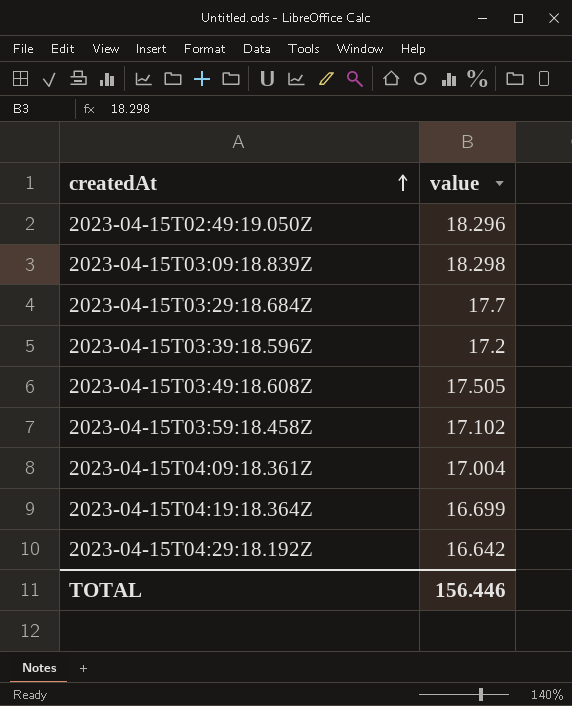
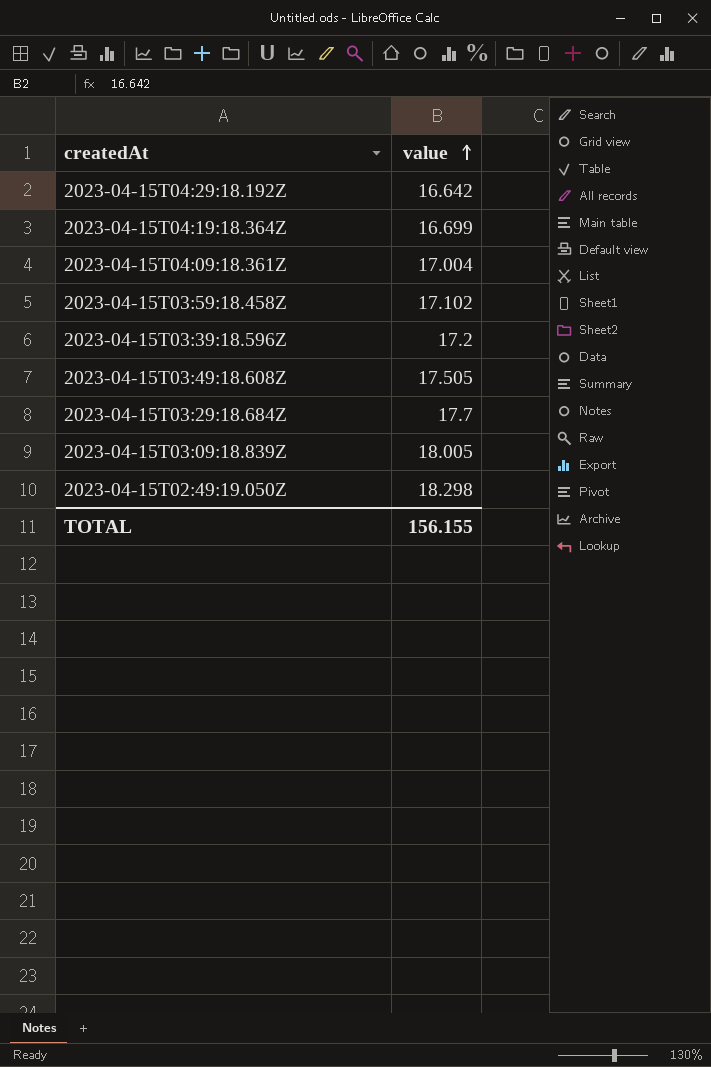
row order: createdAt ascending -> value ascending
2023-04-15T03:09:18.839Z | value: 18.298 -> 18.005
2023-04-15T02:49:19.050Z | value: 18.296 -> 18.298
TOTAL | value: 156.446 -> 156.155

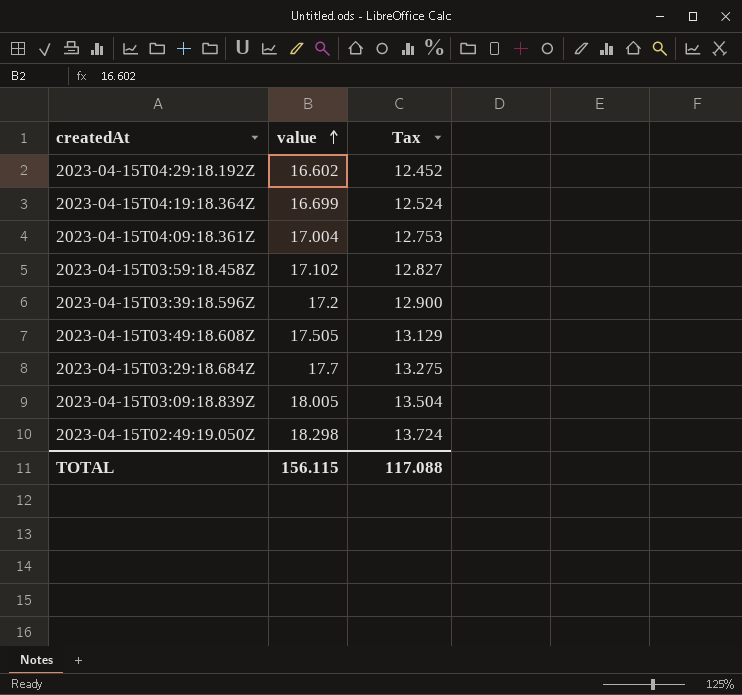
column Tax | formula: none -> [value] * 0.75
2023-04-15T04:29:18.192Z | value: 16.642 -> 16.602
TOTAL | value: 156.155 -> 156.115

